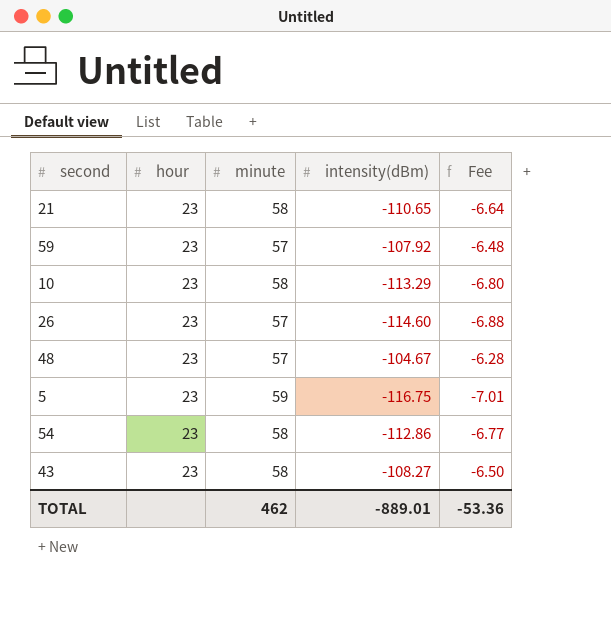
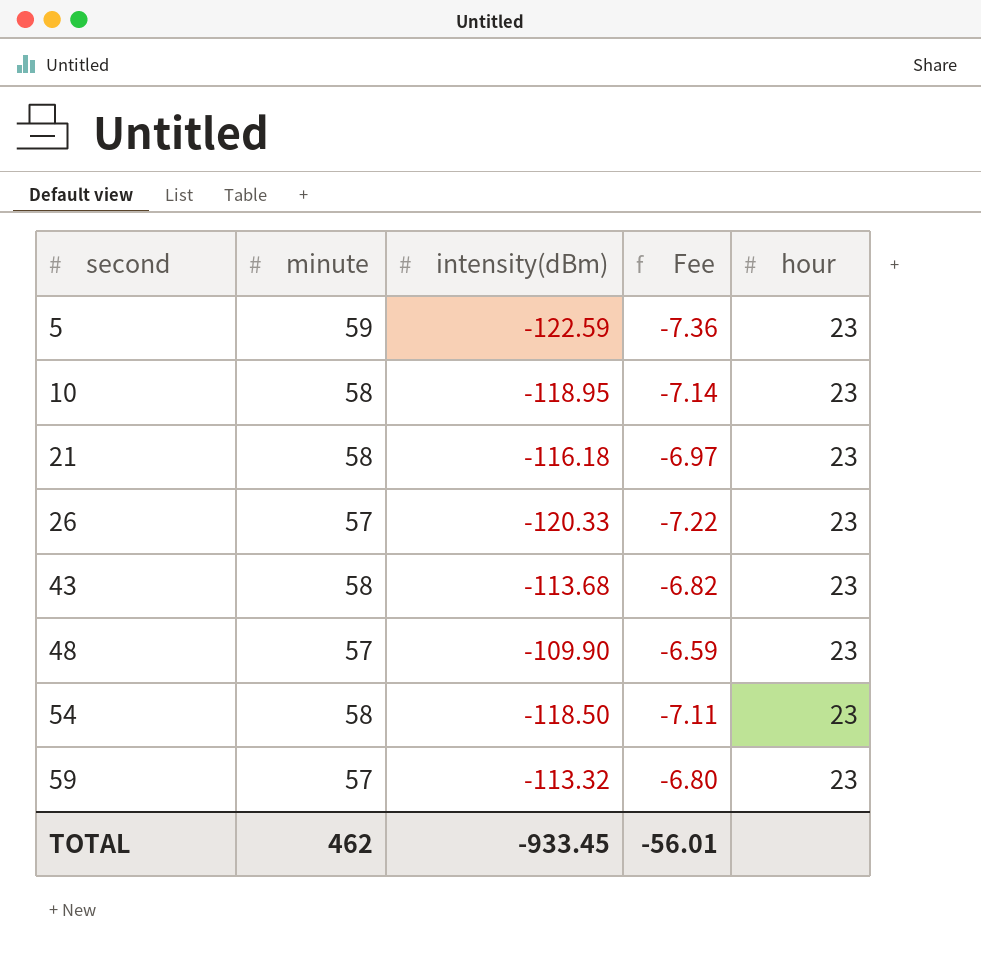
row order: none -> second ascending
column hour | position: 2 -> 5
5 | intensity(dBm): -116.75 -> -122.59
5 | Fee: -7.01 -> -7.36
10 | intensity(dBm): -113.29 -> -118.95
10 | Fee: -6.80 -> -7.14
21 | intensity(dBm): -110.65 -> -116.18
21 | Fee: -6.64 -> -6.97
26 | intensity(dBm): -114.60 -> -120.33
26 | Fee: -6.88 -> -7.22
43 | intensity(dBm): -108.27 -> -113.68
43 | Fee: -6.50 -> -6.82
48 | intensity(dBm): -104.67 -> -109.90
48 | Fee: -6.28 -> -6.59
54 | intensity(dBm): -112.86 -> -118.50
54 | Fee: -6.77 -> -7.11
59 | intensity(dBm): -107.92 -> -113.32
59 | Fee: -6.48 -> -6.80
TOTAL | intensity(dBm): -889.01 -> -933.45
TOTAL | Fee: -53.36 -> -56.01

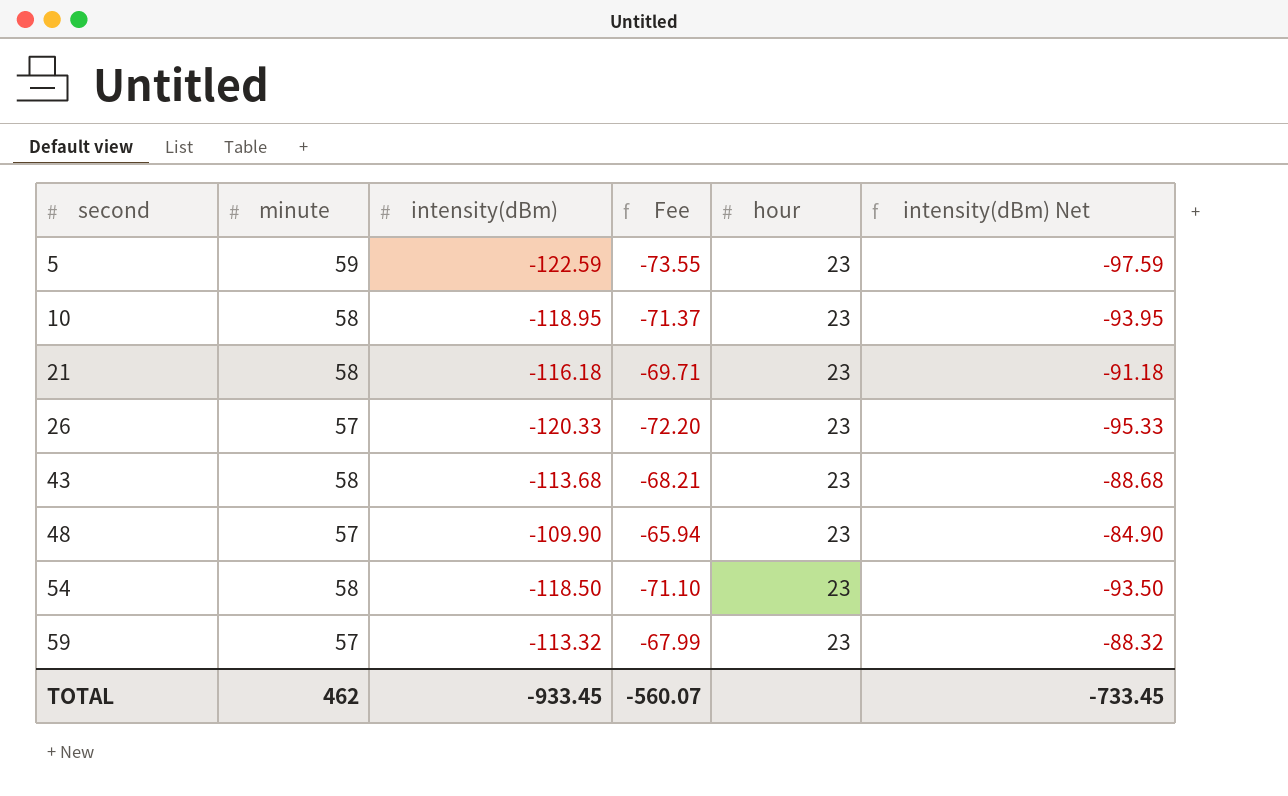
column Fee | formula: [intensity(dBm)] * 0.06 -> [intensity(dBm)] * 0.6
column intensity(dBm) Net | formula: none -> [intensity(dBm)] + 25
TOTAL | Fee: -56.01 -> -560.07

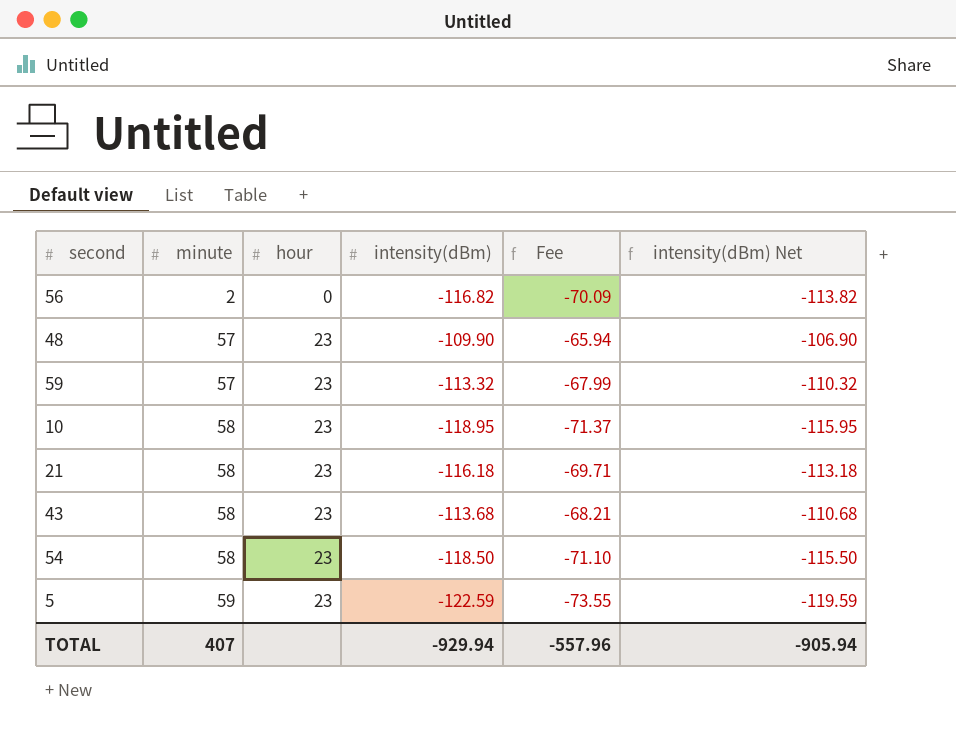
row order: second ascending -> minute ascending
column hour | position: 5 -> 3
column intensity(dBm) Net | formula: [intensity(dBm)] + 25 -> [intensity(dBm)] + 3
row 26: 57 | -120.33 | -72.20 | 23 | -95.33 -> none
row 56: none -> 2 | 0 | -116.82 | -70.09 | -113.82
TOTAL | minute: 462 -> 407
TOTAL | intensity(dBm): -933.45 -> -929.94
TOTAL | Fee: -560.07 -> -557.96
TOTAL | intensity(dBm) Net: -733.45 -> -905.94

